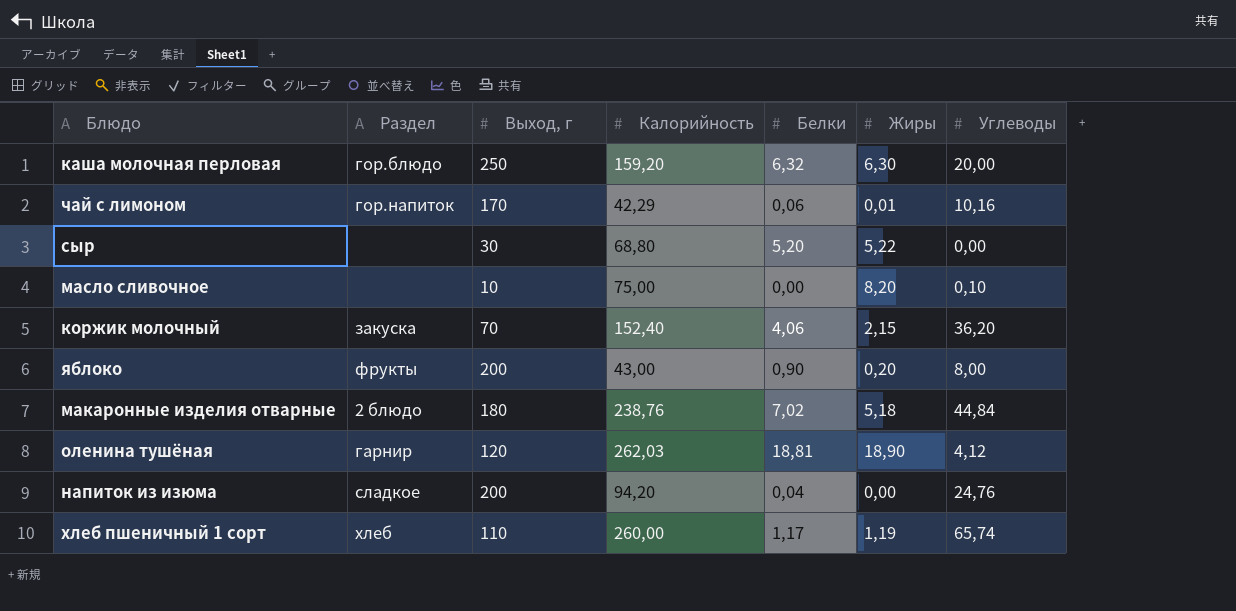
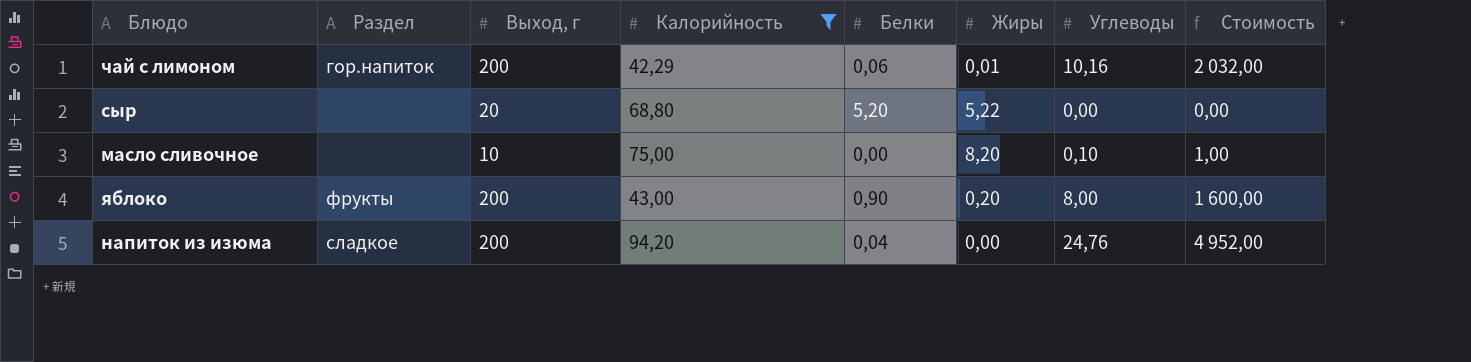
filter: none -> Калорийность <= 94,20
column Стоимость | formula: none -> [Выход, г] * [Углеводы]
чай с лимоном | Выход, г: 170 -> 200
сыр | Выход, г: 30 -> 20

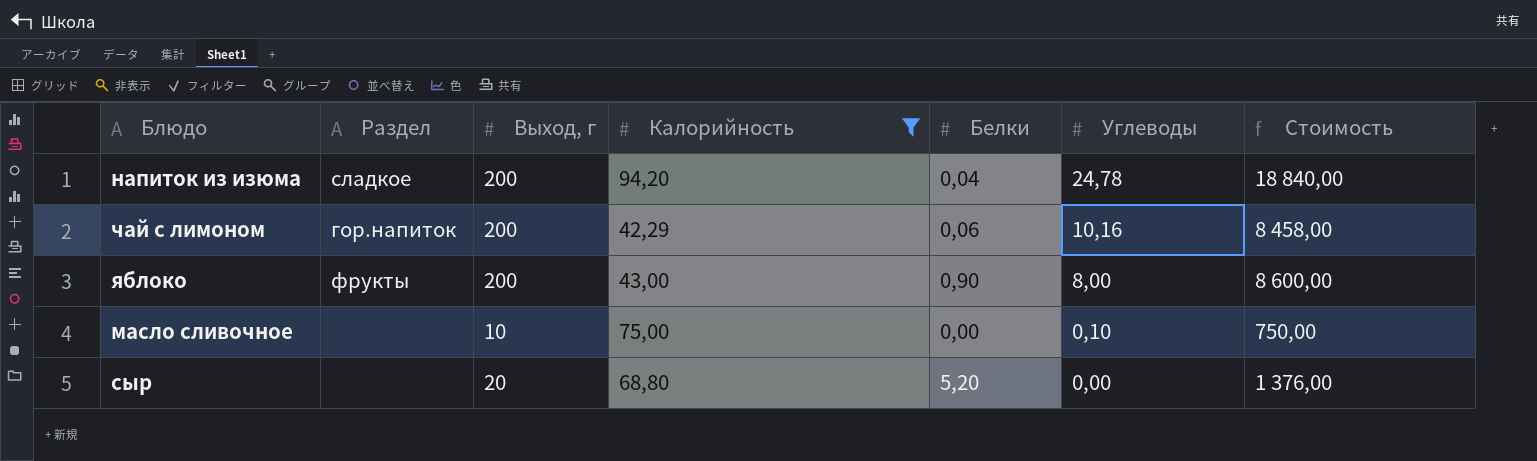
row order: none -> Углеводы descending
column Жиры | position: 6 -> none
column Стоимость | formula: [Выход, г] * [Углеводы] -> [Выход, г] * [Калорийность]
напиток из изюма | Углеводы: 24,76 -> 24,78

